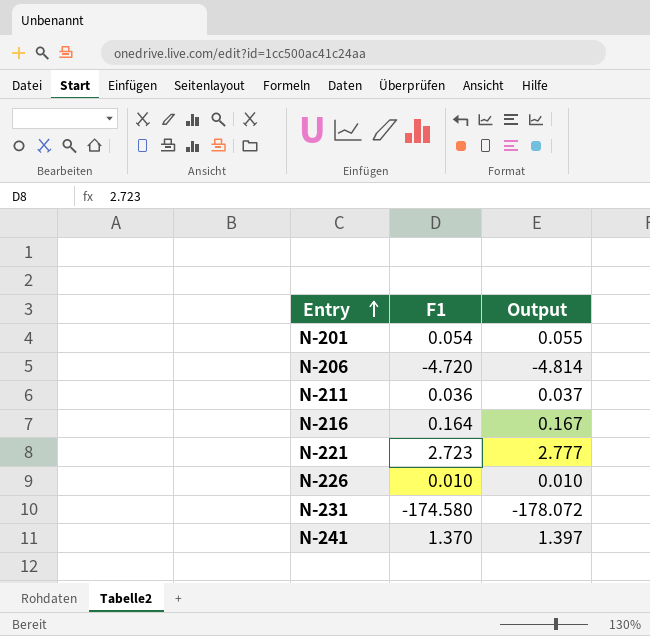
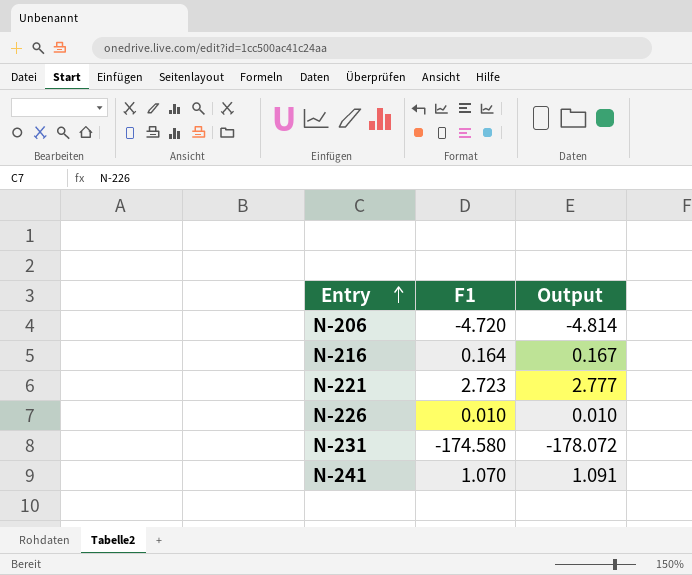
row N-201: 0.054 | 0.055 -> none
row N-211: 0.036 | 0.037 -> none
N-241 | F1: 1.370 -> 1.070
N-241 | Output: 1.397 -> 1.091

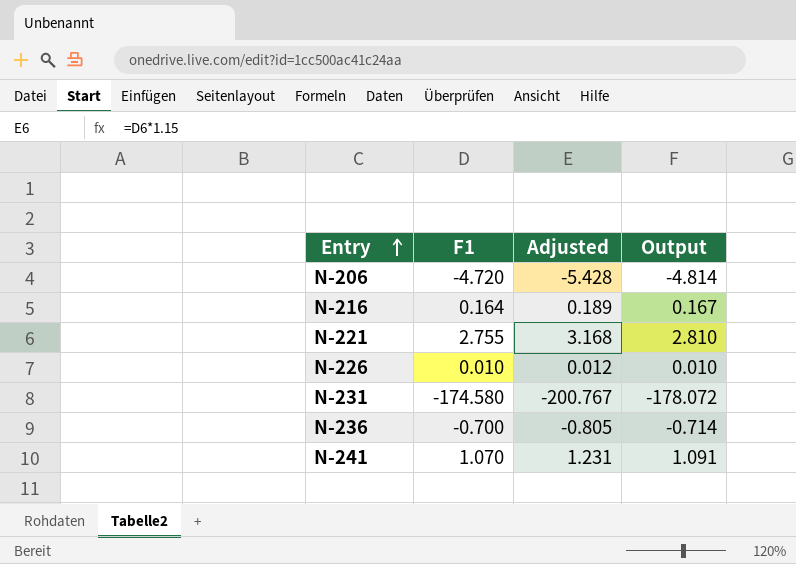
column Adjusted | formula: none -> [F1] * 1.15
N-221 | F1: 2.723 -> 2.755
N-221 | Output: 2.777 -> 2.810
row N-236: none -> -0.700 | -0.805 | -0.714

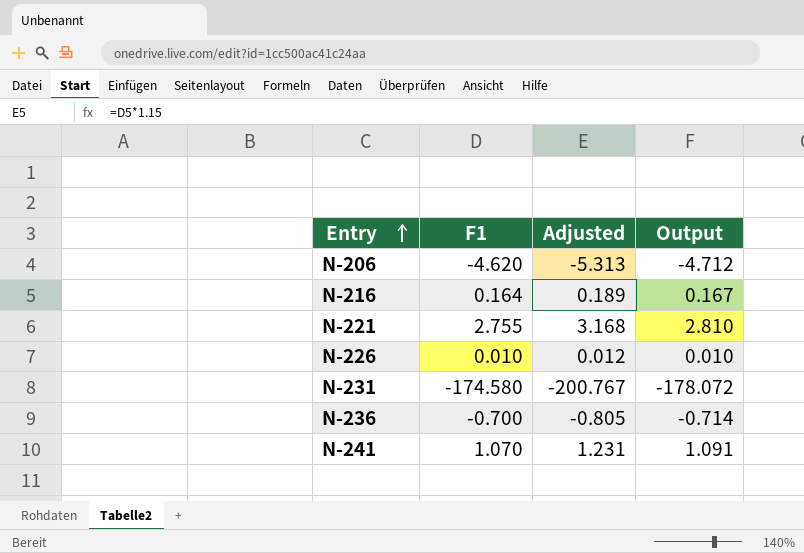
N-206 | F1: -4.720 -> -4.620
N-206 | Adjusted: -5.428 -> -5.313
N-206 | Output: -4.814 -> -4.712

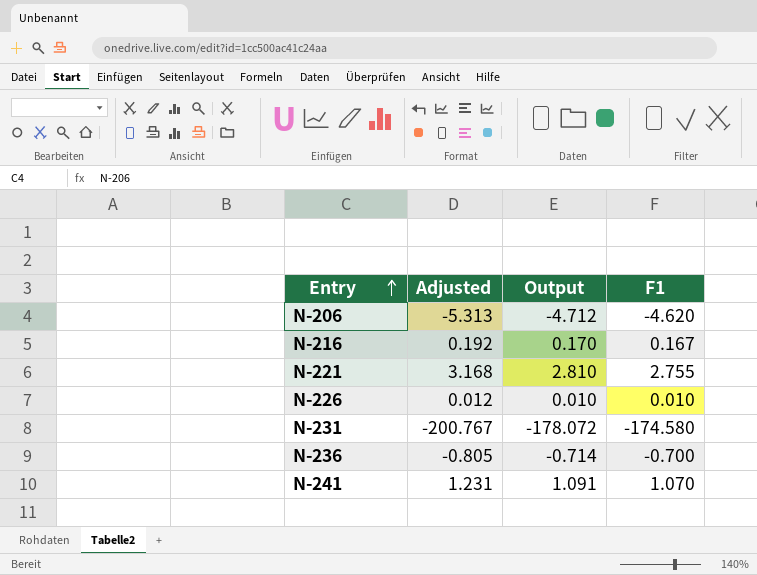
column F1 | position: 2 -> 4
N-216 | Adjusted: 0.189 -> 0.192
N-216 | Output: 0.167 -> 0.170
N-216 | F1: 0.164 -> 0.167

